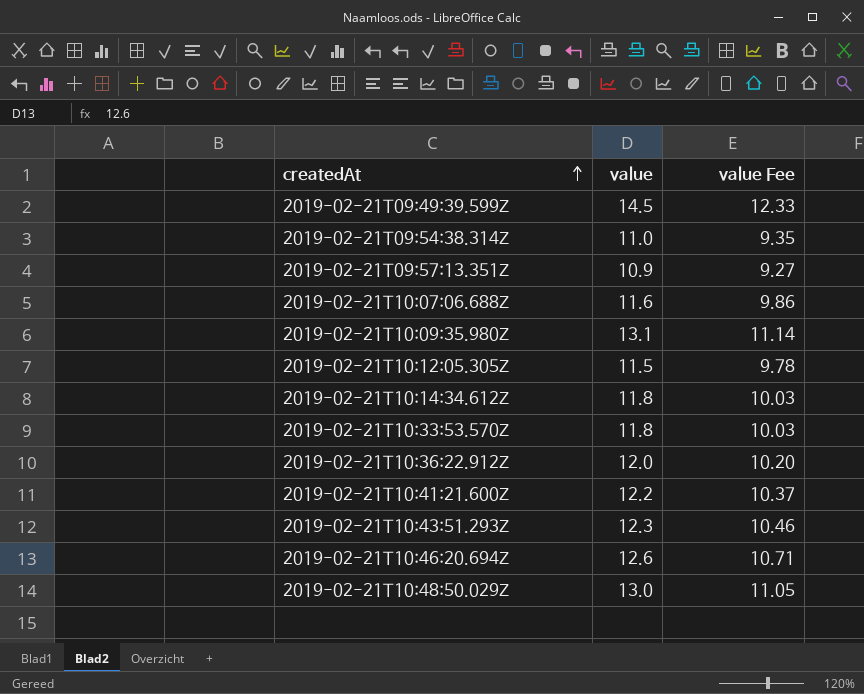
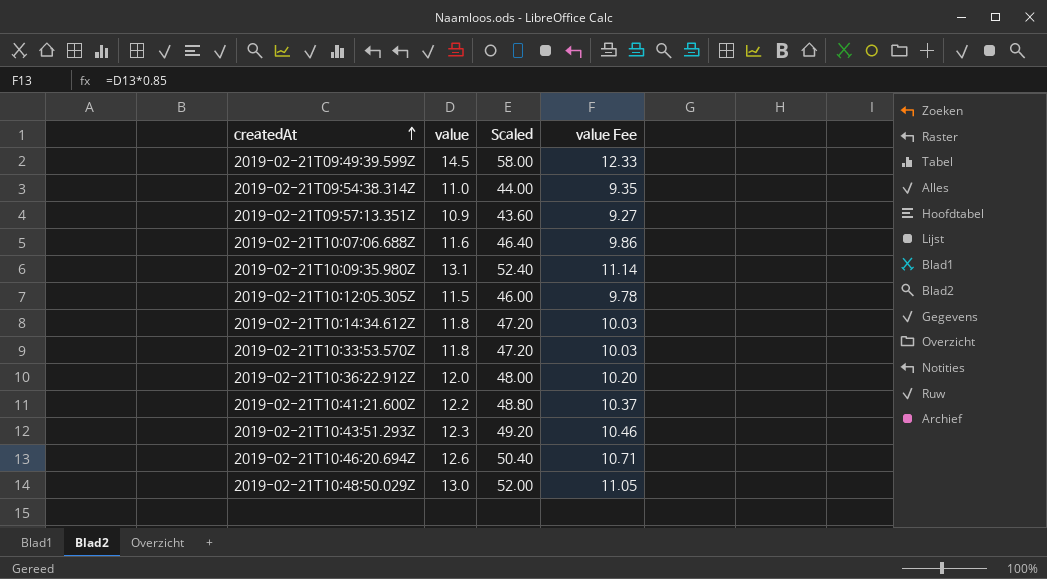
column Scaled | formula: none -> [value] * 4

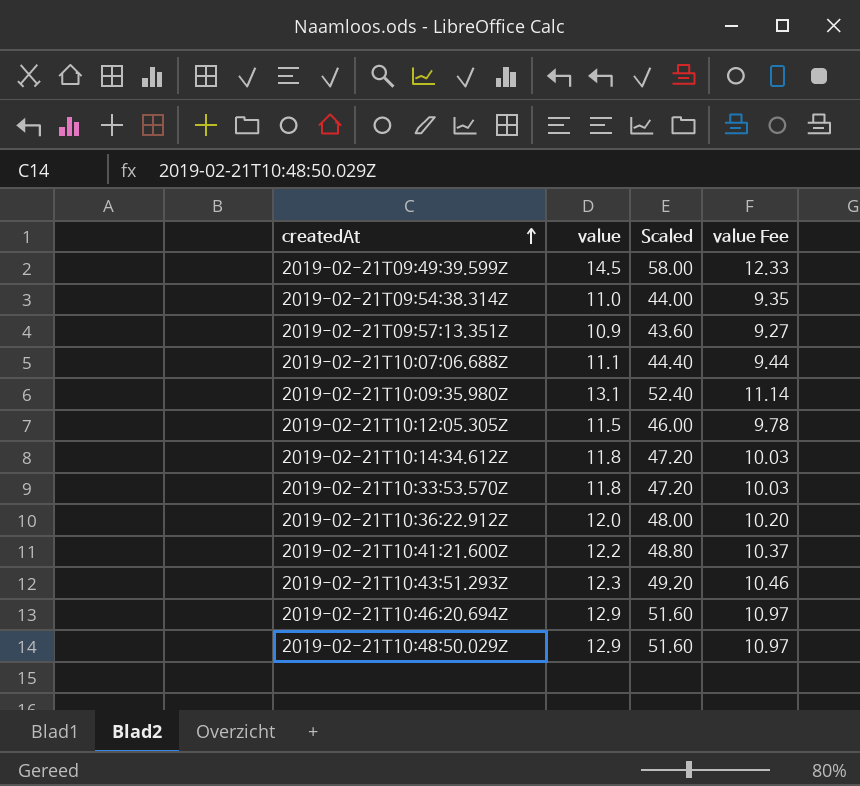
2019-02-21T10:07:06.688Z | value: 11.6 -> 11.1
2019-02-21T10:07:06.688Z | Scaled: 46.40 -> 44.40
2019-02-21T10:07:06.688Z | value Fee: 9.86 -> 9.44
2019-02-21T10:46:20.694Z | value: 12.6 -> 12.9
2019-02-21T10:46:20.694Z | Scaled: 50.40 -> 51.60
2019-02-21T10:46:20.694Z | value Fee: 10.71 -> 10.97
2019-02-21T10:48:50.029Z | value: 13.0 -> 12.9
2019-02-21T10:48:50.029Z | Scaled: 52.00 -> 51.60
2019-02-21T10:48:50.029Z | value Fee: 11.05 -> 10.97

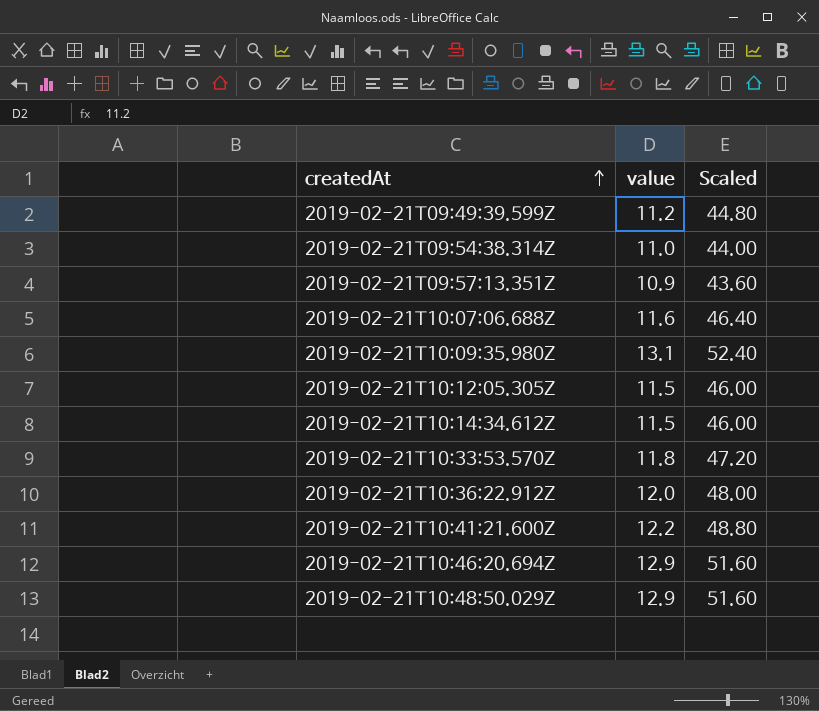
column value Fee | formula: [value] * 0.85 -> none
row 2019-02-21T10:43:51.293Z: 12.3 | 49.20 | 10.46 -> none
2019-02-21T09:49:39.599Z | value: 14.5 -> 11.2
2019-02-21T09:49:39.599Z | Scaled: 58.00 -> 44.80
2019-02-21T10:07:06.688Z | value: 11.1 -> 11.6
2019-02-21T10:07:06.688Z | Scaled: 44.40 -> 46.40
2019-02-21T10:14:34.612Z | value: 11.8 -> 11.5
2019-02-21T10:14:34.612Z | Scaled: 47.20 -> 46.00

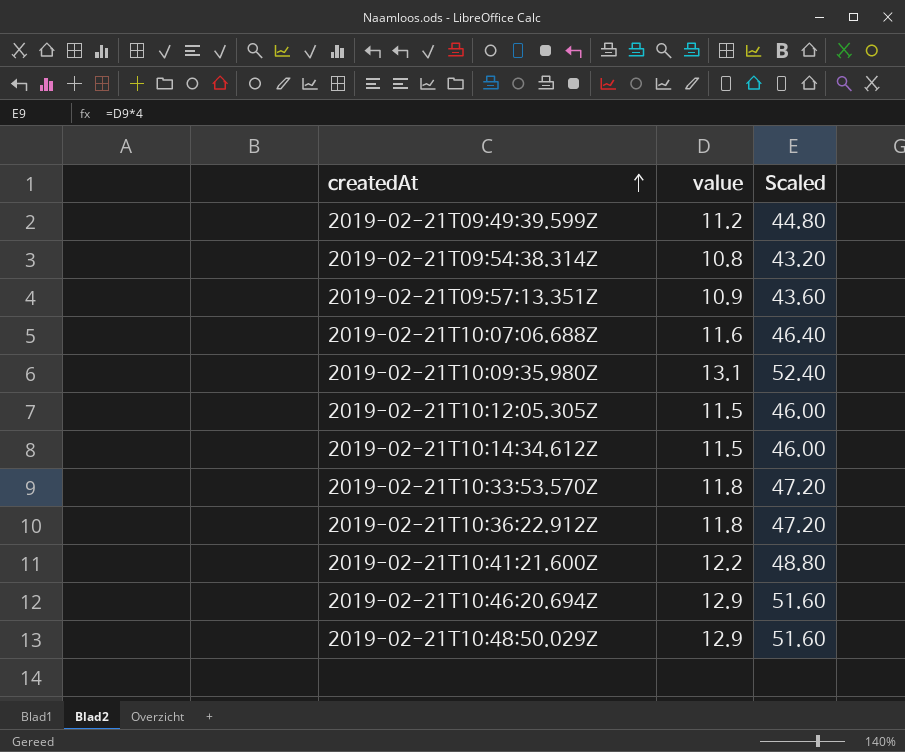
2019-02-21T09:54:38.314Z | value: 11.0 -> 10.8
2019-02-21T09:54:38.314Z | Scaled: 44.00 -> 43.20
2019-02-21T10:36:22.912Z | value: 12.0 -> 11.8
2019-02-21T10:36:22.912Z | Scaled: 48.00 -> 47.20

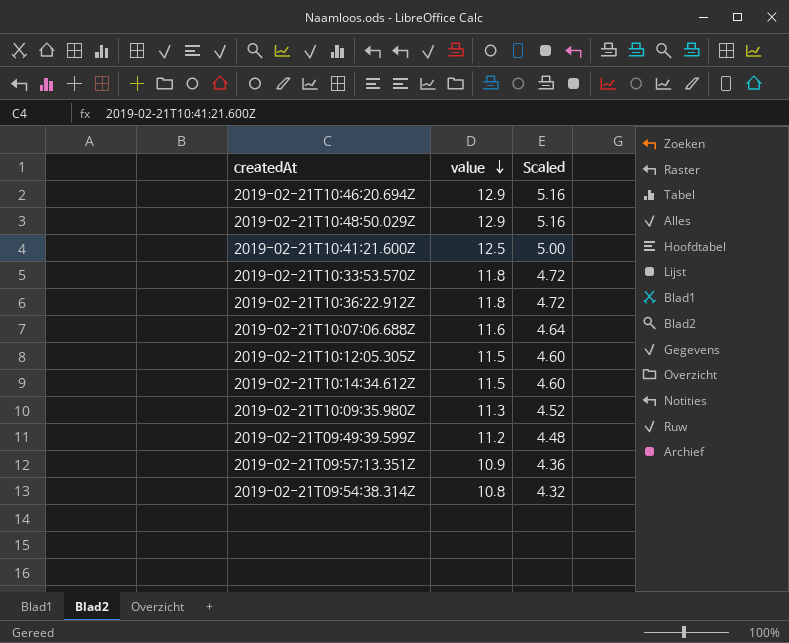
row order: createdAt ascending -> value descending
column Scaled | formula: [value] * 4 -> [value] * 0.4
2019-02-21T10:41:21.600Z | value: 12.2 -> 12.5
2019-02-21T10:09:35.980Z | value: 13.1 -> 11.3

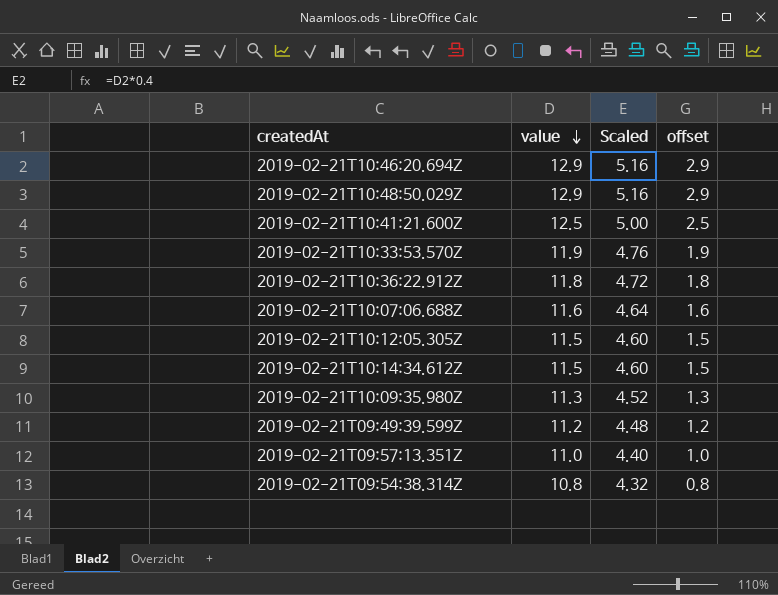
column offset | formula: none -> [value] - 10
2019-02-21T10:33:53.570Z | value: 11.8 -> 11.9
2019-02-21T10:33:53.570Z | Scaled: 4.72 -> 4.76
2019-02-21T09:57:13.351Z | value: 10.9 -> 11.0
2019-02-21T09:57:13.351Z | Scaled: 4.36 -> 4.40

